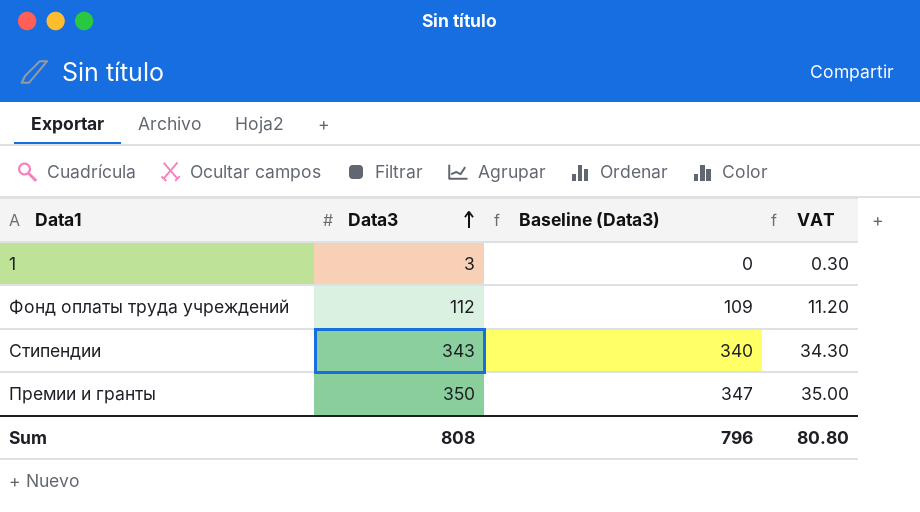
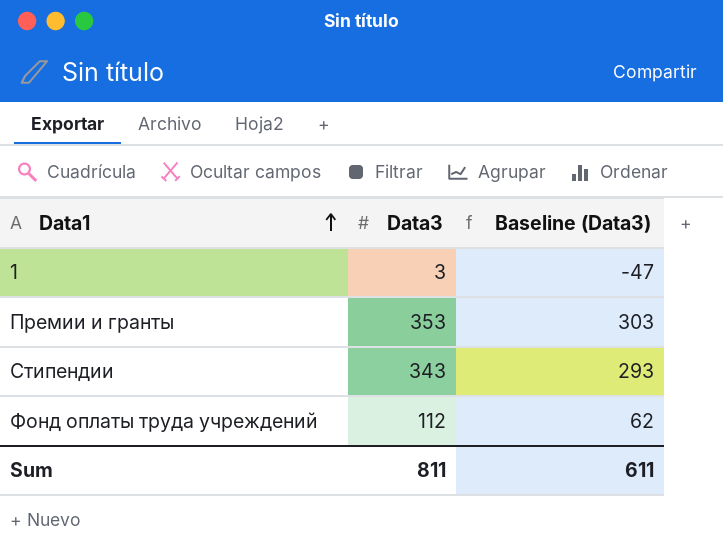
row order: Data3 ascending -> Data1 ascending
column VAT | formula: [Data3] * 0.1 -> none
column Baseline (Data3) | formula: [Data3] - 3 -> [Data3] - 50
Премии и гранты | Data3: 350 -> 353
Sum | Data3: 808 -> 811
Sum | Baseline (Data3): 796 -> 611

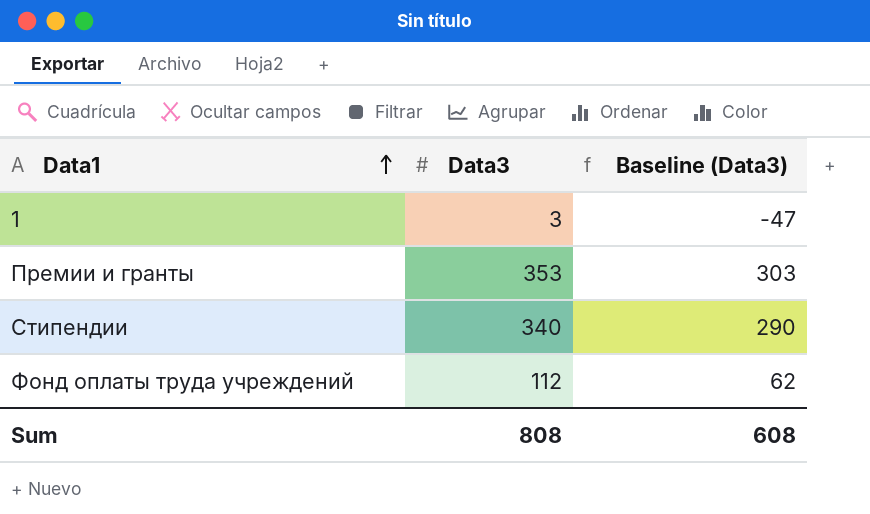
Стипендии | Data3: 343 -> 340
Стипендии | Baseline (Data3): 293 -> 290
Sum | Data3: 811 -> 808
Sum | Baseline (Data3): 611 -> 608

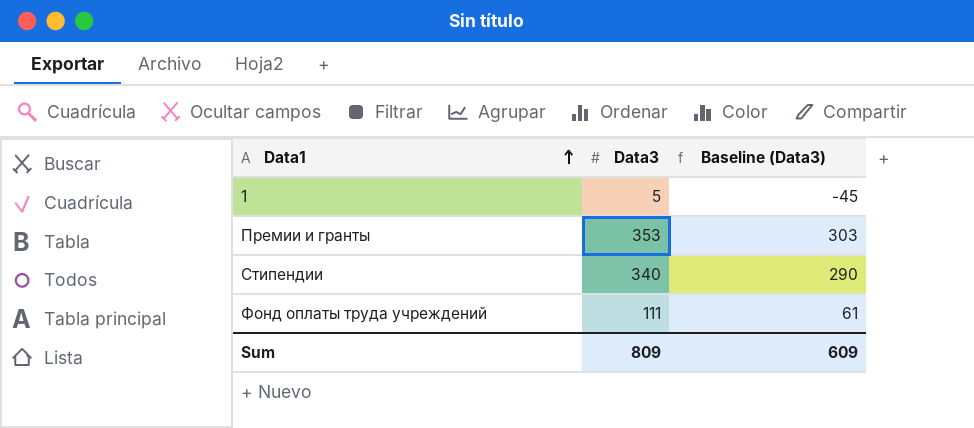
1 | Data3: 3 -> 5
1 | Baseline (Data3): -47 -> -45
Фонд оплаты труда учреждений | Data3: 112 -> 111
Фонд оплаты труда учреждений | Baseline (Data3): 62 -> 61
Sum | Data3: 808 -> 809
Sum | Baseline (Data3): 608 -> 609

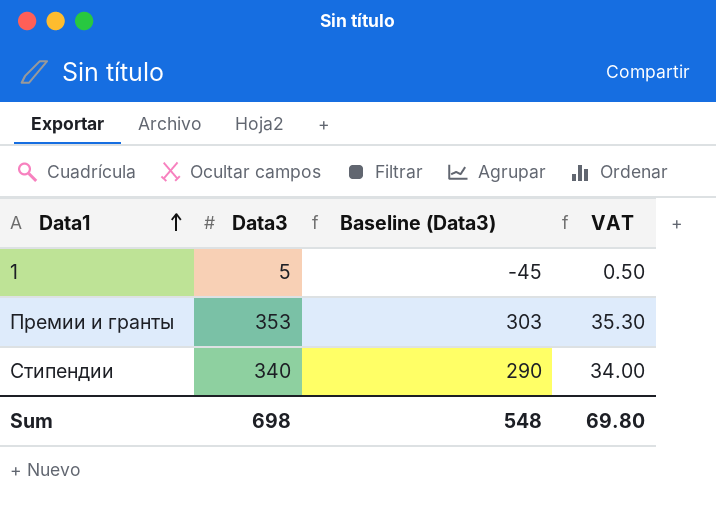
column VAT | formula: none -> [Data3] * 0.1
row Фонд оплаты труда учреждений: 111 | 61 -> none
Sum | Data3: 809 -> 698
Sum | Baseline (Data3): 609 -> 548

